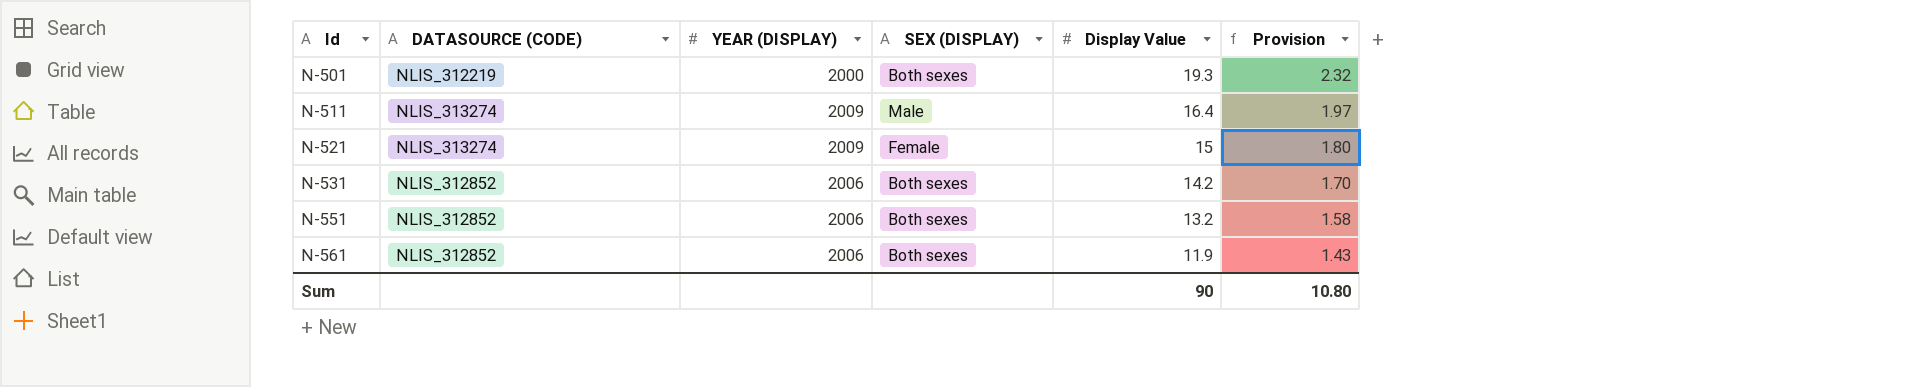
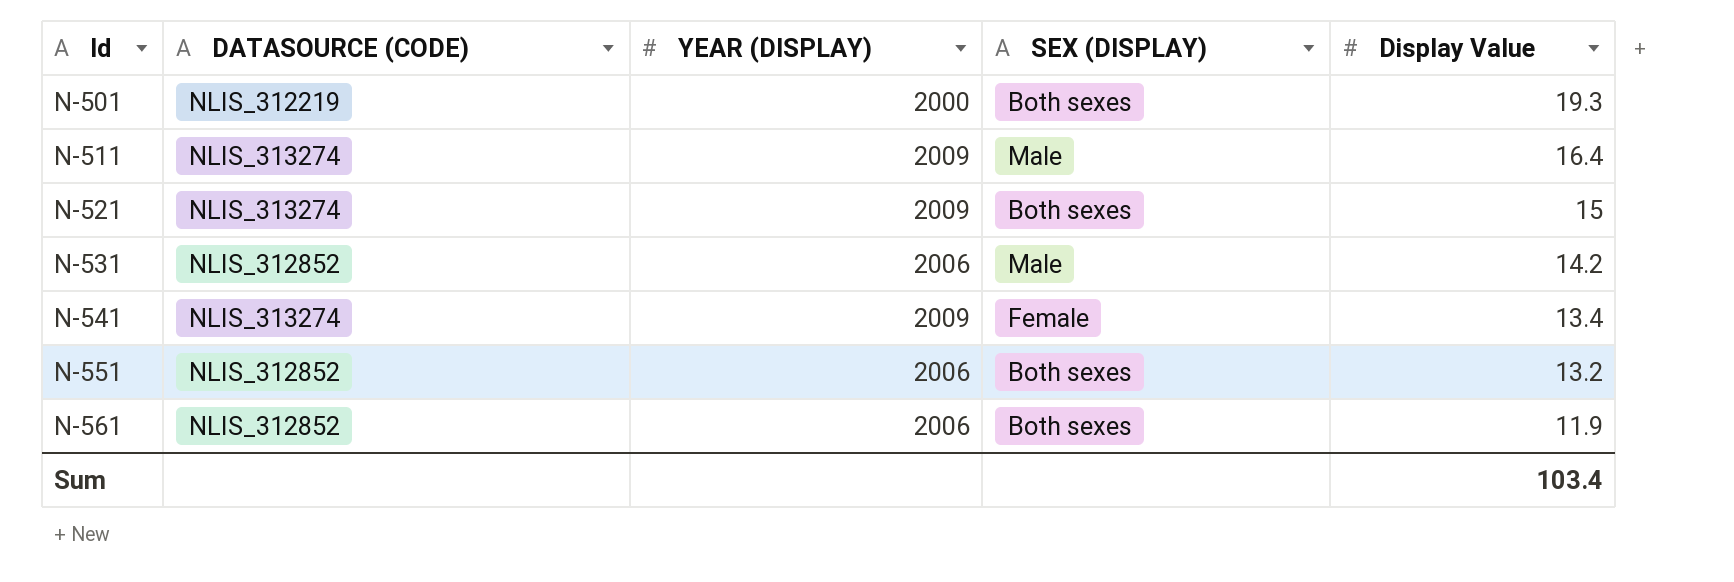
column Provision | formula: [Display Value] * 0.12 -> none
N-521 | SEX (DISPLAY): Female -> Both sexes
N-531 | SEX (DISPLAY): Both sexes -> Male
row N-541: none -> NLIS_313274 | 2009 | Female | 13.4
Sum | Display Value: 90 -> 103.4

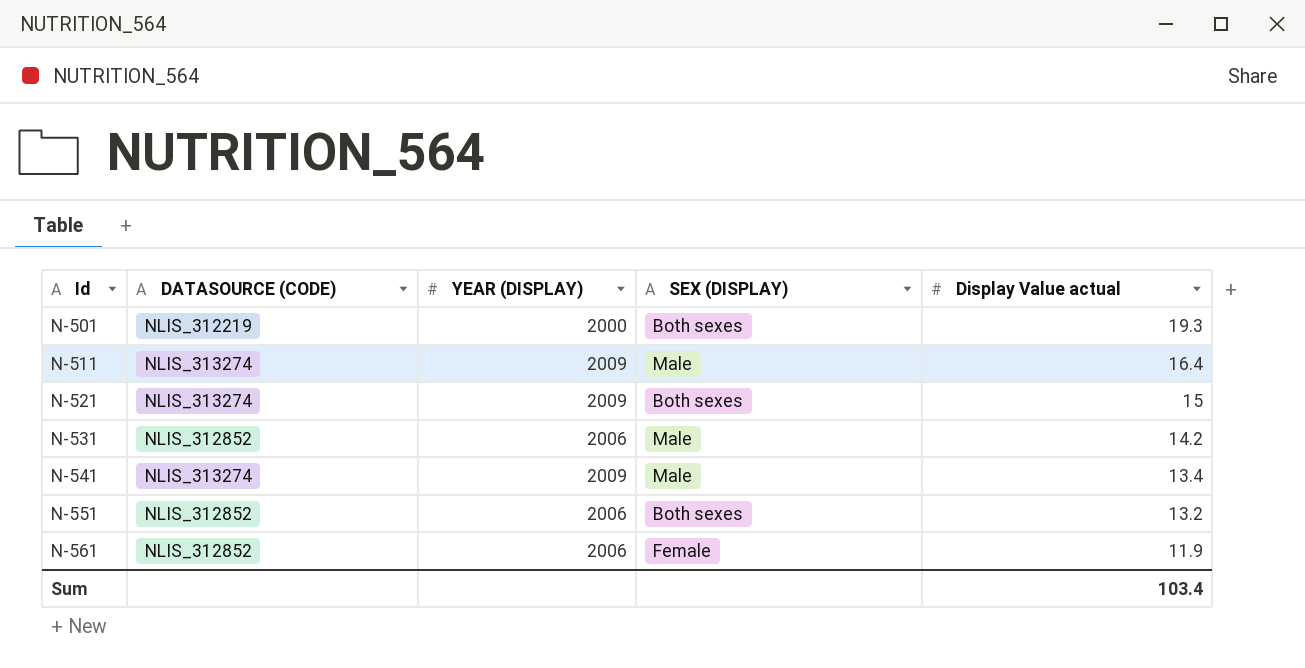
column name: Display Value -> Display Value actual
N-541 | SEX (DISPLAY): Female -> Male
N-561 | SEX (DISPLAY): Both sexes -> Female

